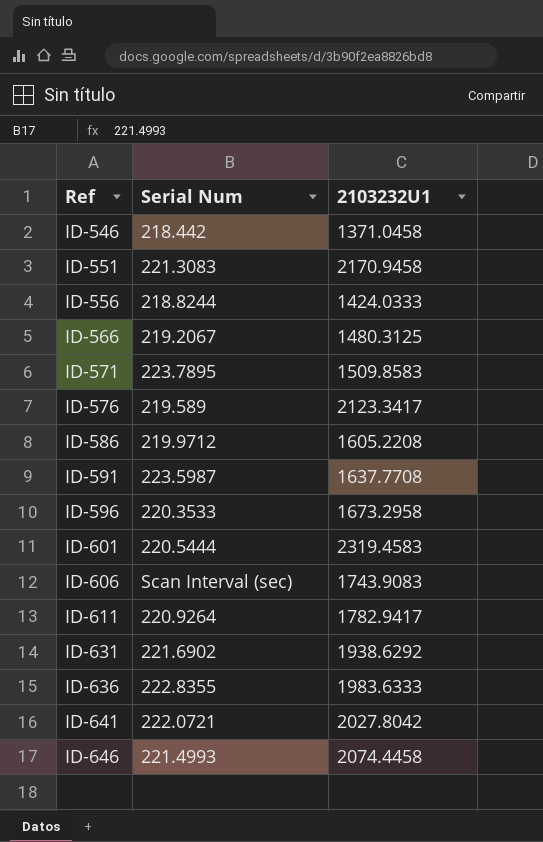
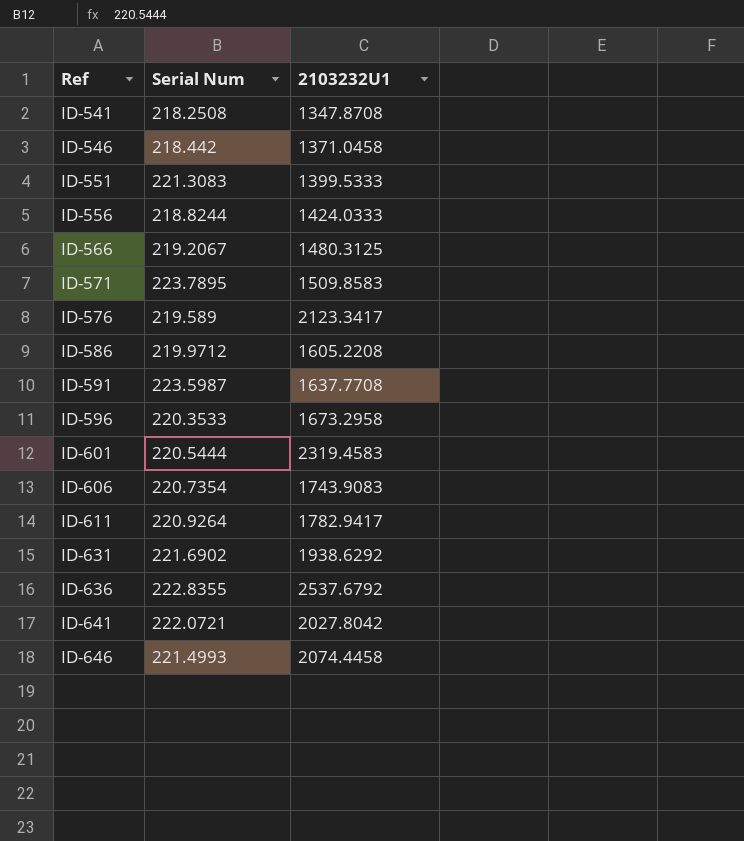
row ID-541: none -> 218.2508 | 1347.8708
ID-551 | 2103232U1: 2170.9458 -> 1399.5333
ID-606 | Serial Num: Scan Interval (sec) -> 220.7354
ID-636 | 2103232U1: 1983.6333 -> 2537.6792

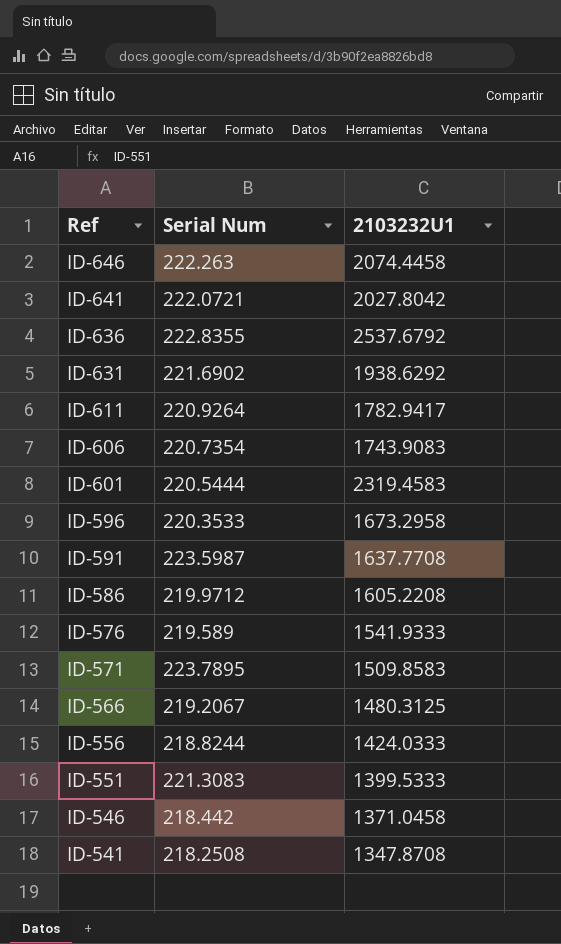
row order: Ref ascending -> Ref descending
ID-646 | Serial Num: 221.4993 -> 222.263
ID-576 | 2103232U1: 2123.3417 -> 1541.9333

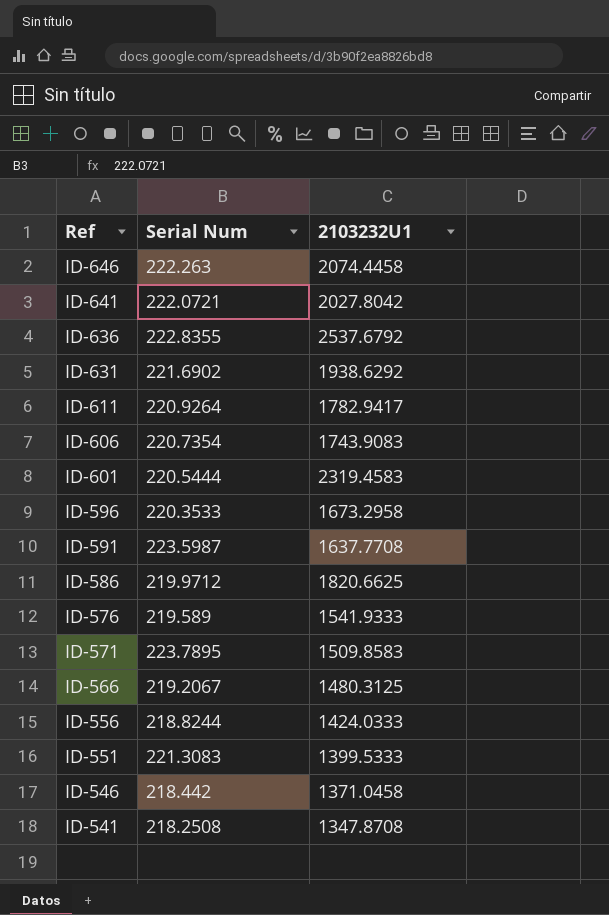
ID-586 | 2103232U1: 1605.2208 -> 1820.6625

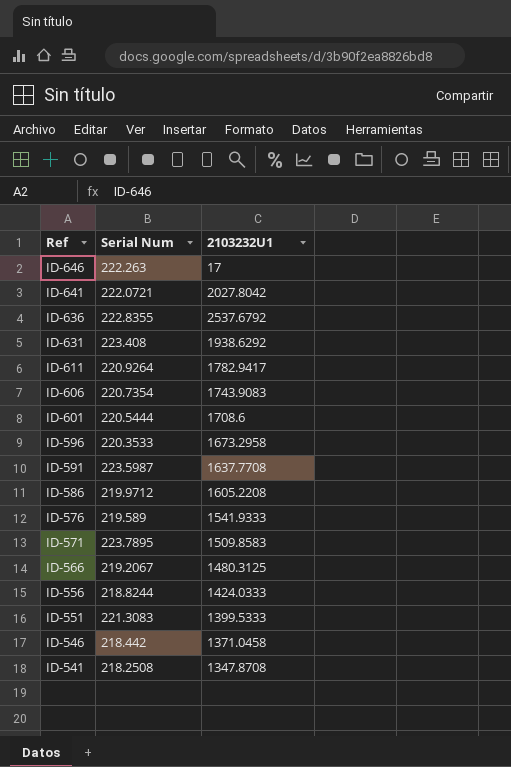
ID-646 | 2103232U1: 2074.4458 -> 17
ID-631 | Serial Num: 221.6902 -> 223.408
ID-601 | 2103232U1: 2319.4583 -> 1708.6
ID-586 | 2103232U1: 1820.6625 -> 1605.2208

